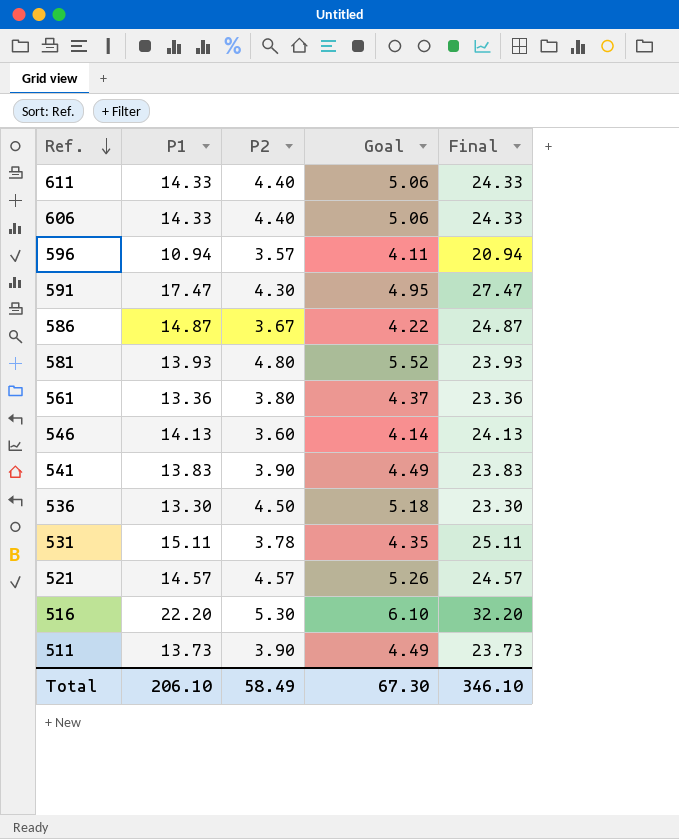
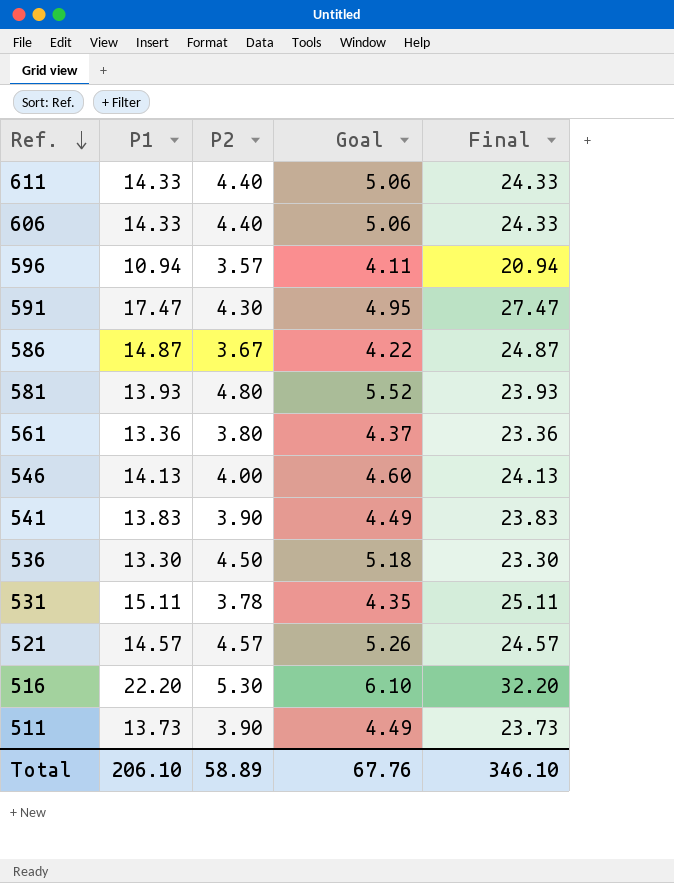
546 | P2: 3.60 -> 4.00
546 | Goal: 4.14 -> 4.60
Total | P2: 58.49 -> 58.89
Total | Goal: 67.30 -> 67.76

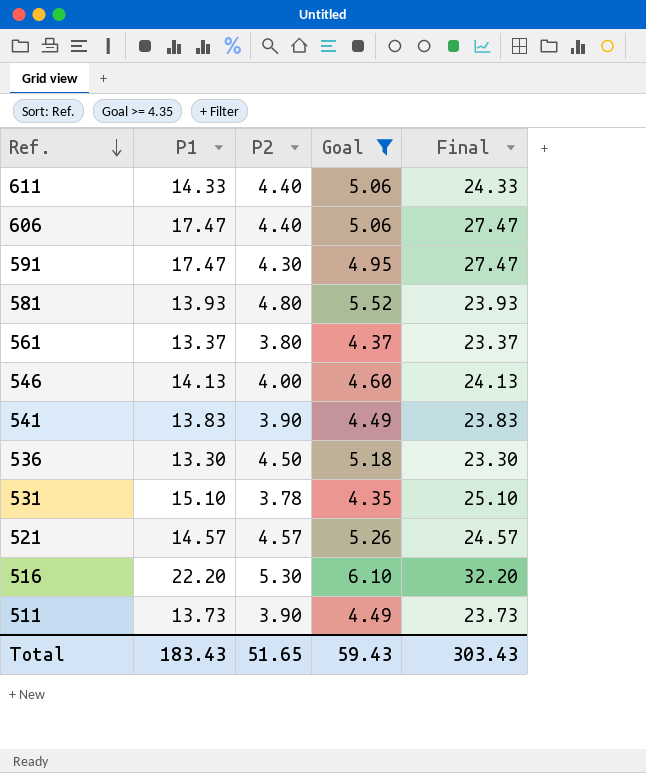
filter: none -> Goal >= 4.35
606 | P1: 14.33 -> 17.47
606 | Final: 24.33 -> 27.47
561 | P1: 13.36 -> 13.37
561 | Final: 23.36 -> 23.37
531 | P1: 15.11 -> 15.10
531 | Final: 25.11 -> 25.10
Total | P1: 206.10 -> 183.43
Total | P2: 58.89 -> 51.65
Total | Goal: 67.76 -> 59.43
Total | Final: 346.10 -> 303.43

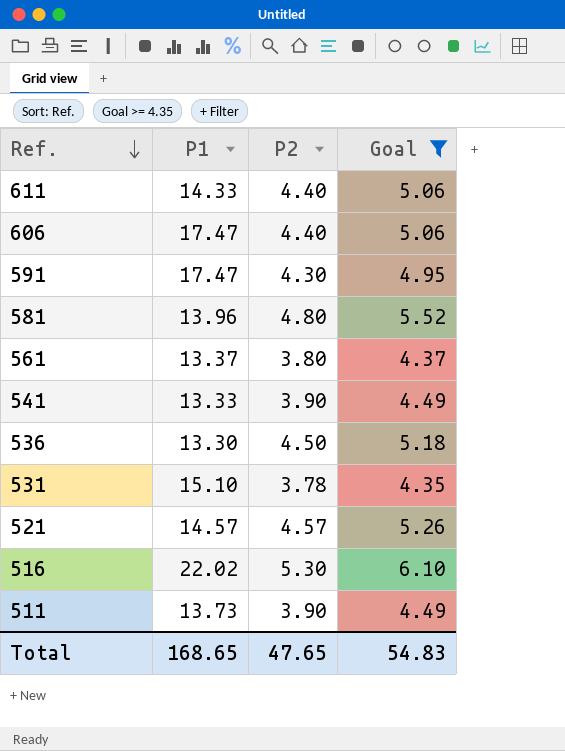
column Final | formula: [P1] + 10 -> none
row 546: 14.13 | 4.00 | 4.60 | 24.13 -> none
581 | P1: 13.93 -> 13.96
541 | P1: 13.83 -> 13.33
516 | P1: 22.20 -> 22.02
Total | P1: 183.43 -> 168.65
Total | P2: 51.65 -> 47.65
Total | Goal: 59.43 -> 54.83

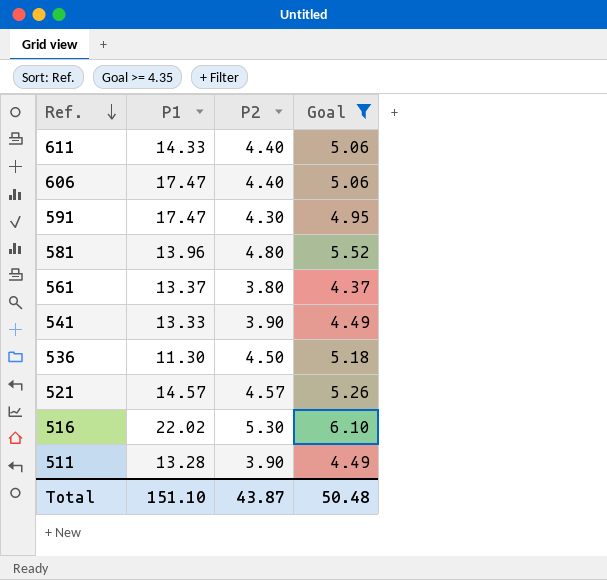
row 531: 15.10 | 3.78 | 4.35 -> none
536 | P1: 13.30 -> 11.30
511 | P1: 13.73 -> 13.28
Total | P1: 168.65 -> 151.10
Total | P2: 47.65 -> 43.87
Total | Goal: 54.83 -> 50.48

